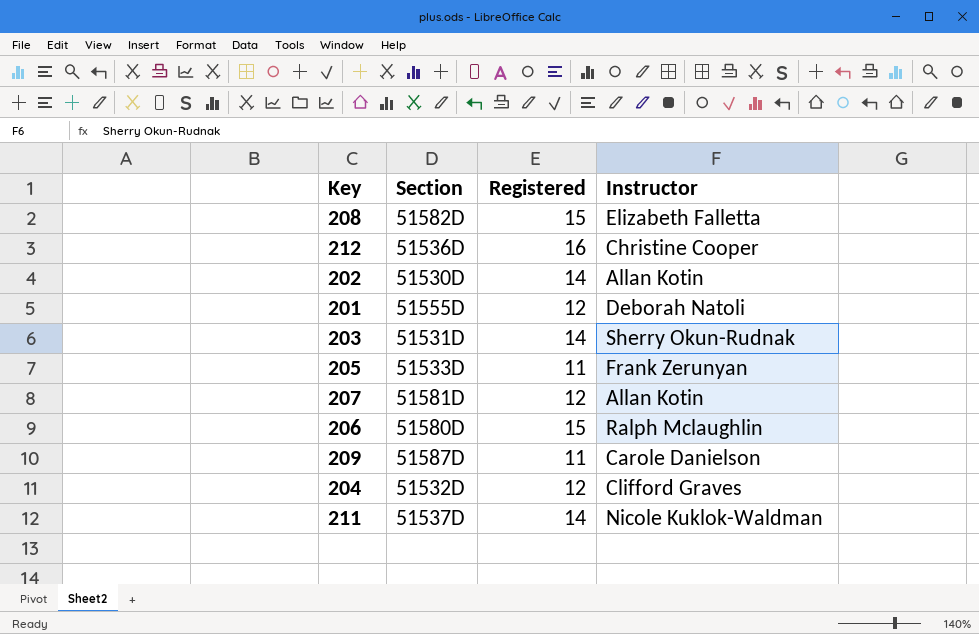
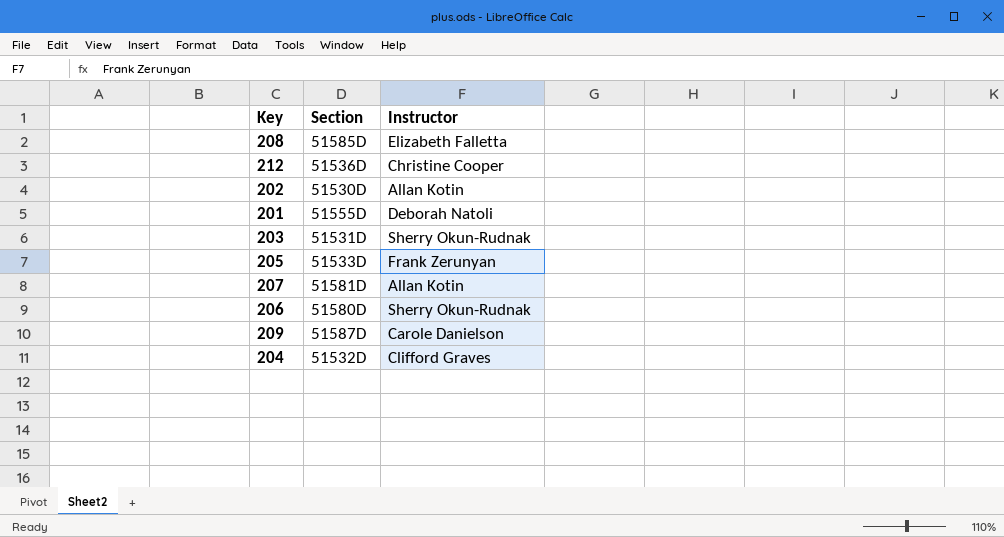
column Registered | position: 3 -> none
row 211: 51537D | 14 | Nicole Kuklok-Waldman -> none
208 | Section: 51582D -> 51585D
206 | Instructor: Ralph Mclaughlin -> Sherry Okun-Rudnak

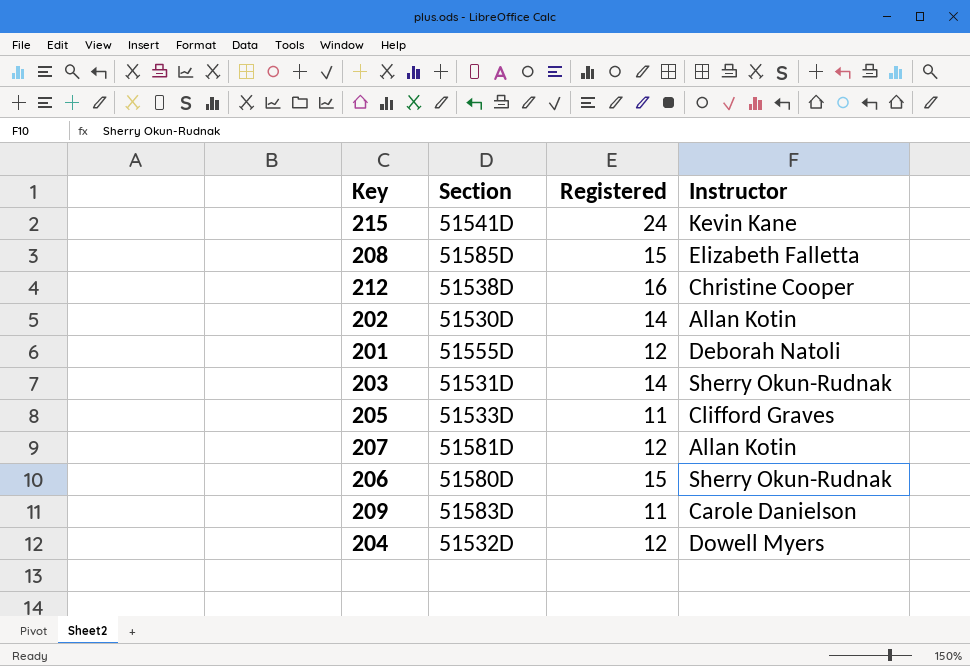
column Registered | position: none -> 3
row 215: none -> 51541D | 24 | Kevin Kane
212 | Section: 51536D -> 51538D
205 | Instructor: Frank Zerunyan -> Clifford Graves
209 | Section: 51587D -> 51583D
204 | Instructor: Clifford Graves -> Dowell Myers

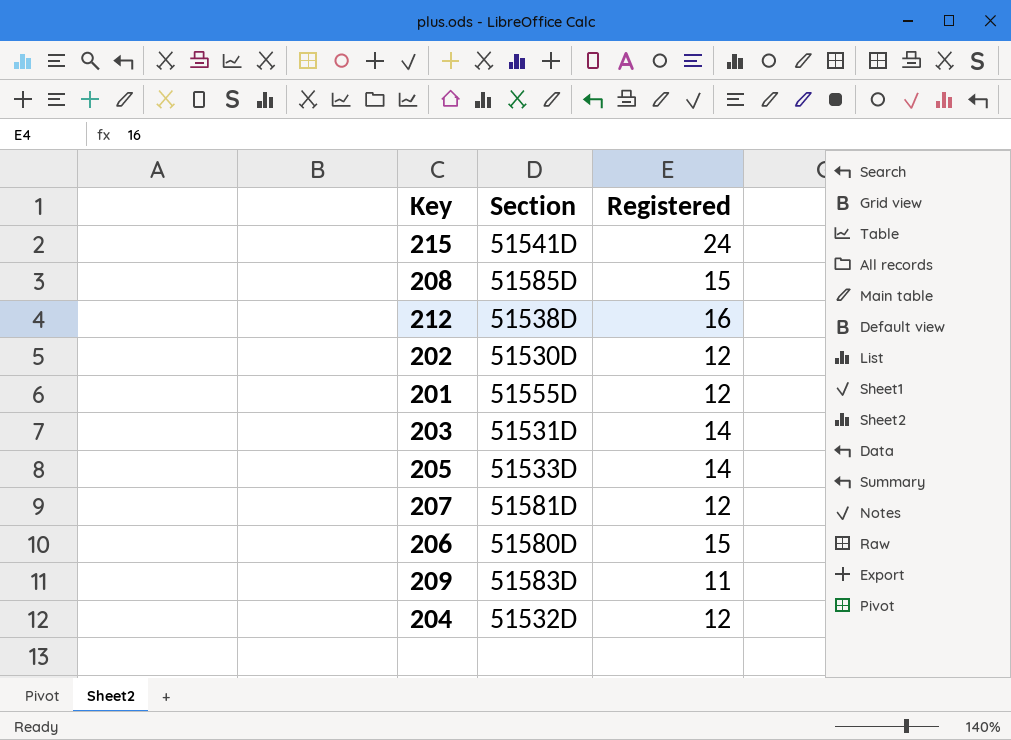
column Instructor | position: 4 -> none
202 | Registered: 14 -> 12
205 | Registered: 11 -> 14

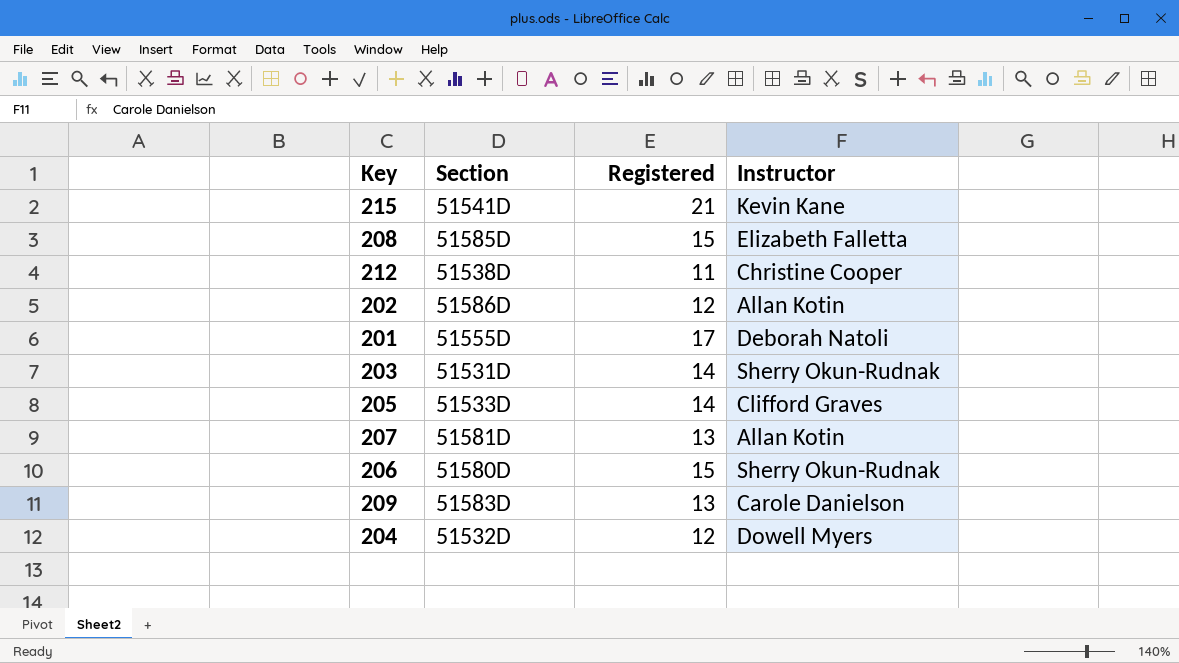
column Instructor | position: none -> 4
215 | Registered: 24 -> 21
212 | Registered: 16 -> 11
202 | Section: 51530D -> 51586D
201 | Registered: 12 -> 17
207 | Registered: 12 -> 13
209 | Registered: 11 -> 13

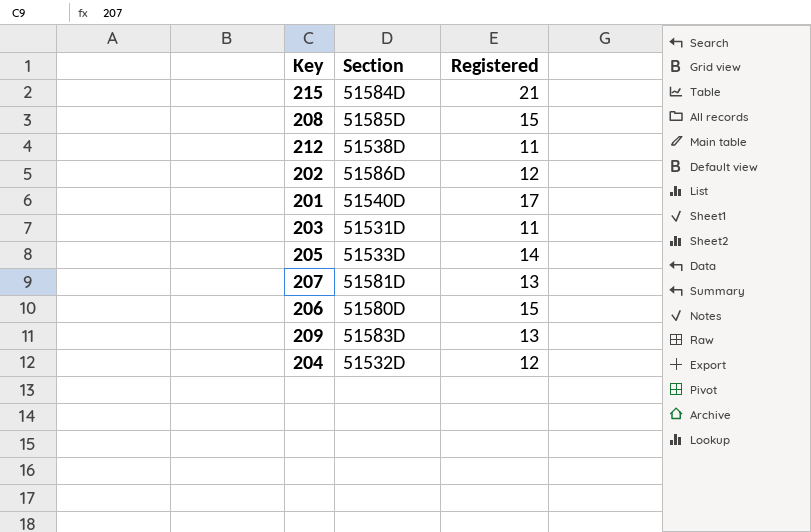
column Instructor | position: 4 -> none
215 | Section: 51541D -> 51584D
201 | Section: 51555D -> 51540D
203 | Registered: 14 -> 11

